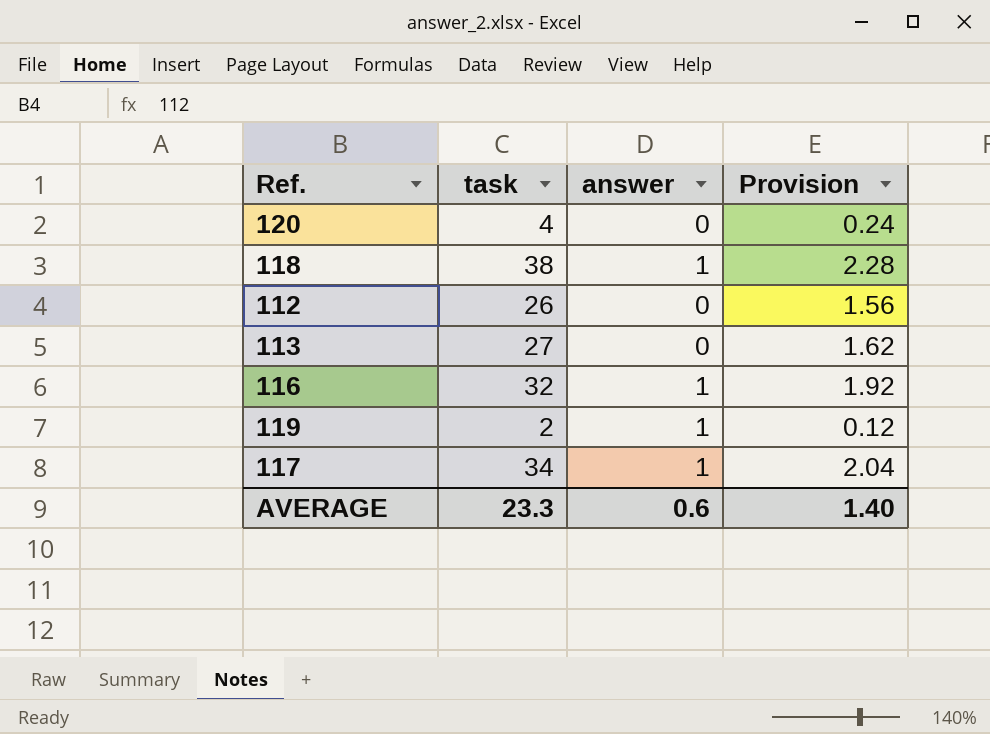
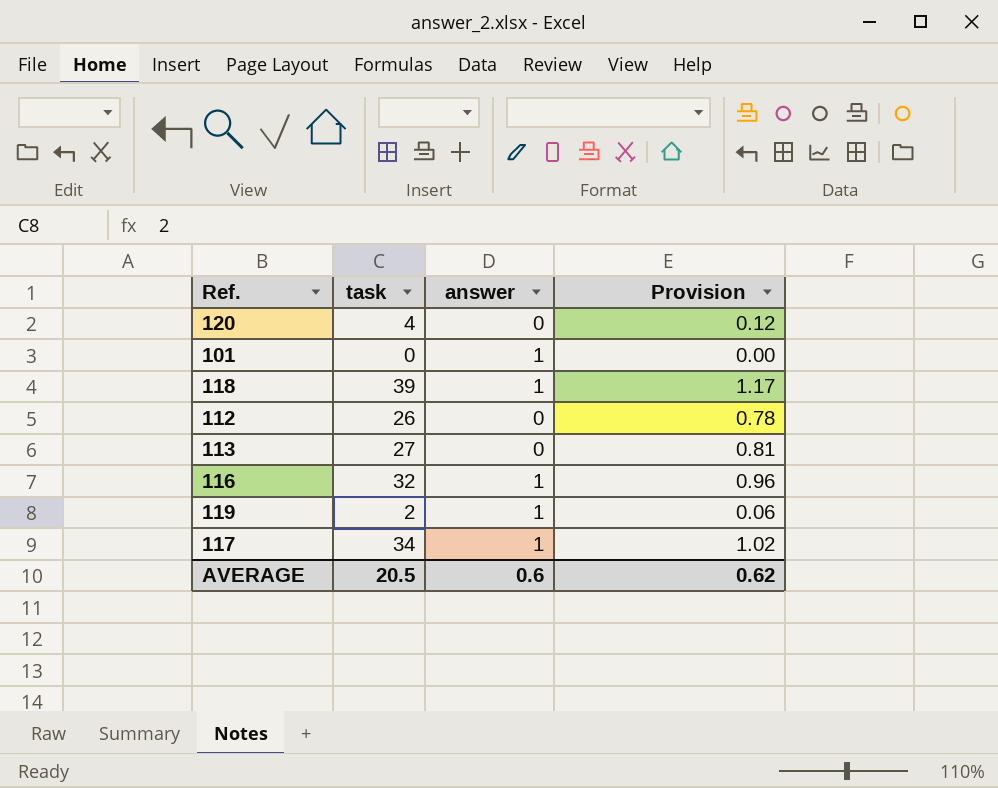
column Provision | formula: [task] * 0.06 -> [task] * 0.03
row 101: none -> 0 | 1 | 0.00
118 | task: 38 -> 39
AVERAGE | task: 23.3 -> 20.5
AVERAGE | Provision: 1.40 -> 0.62

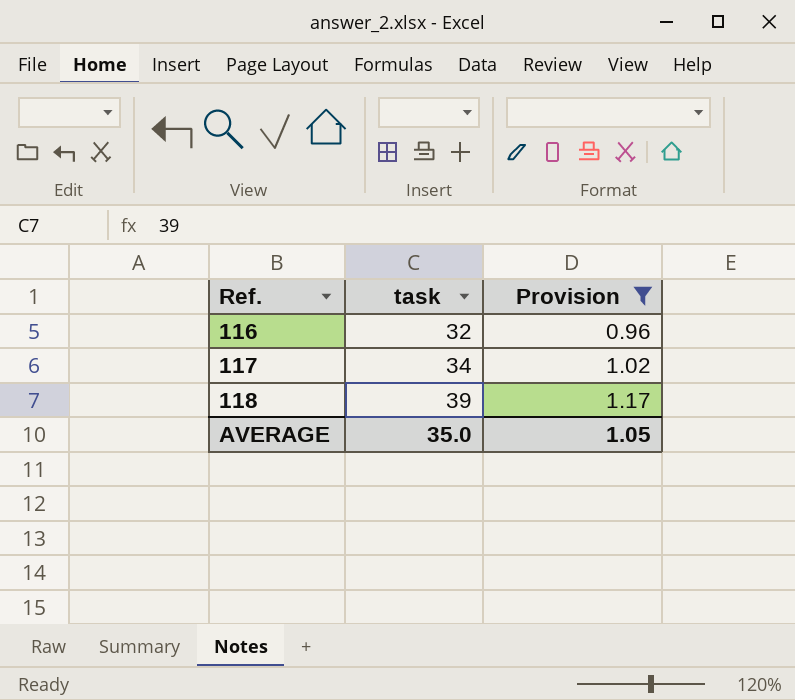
filter: none -> Provision >= 0.96
row order: none -> Ref. ascending
column answer | position: 3 -> none
AVERAGE | task: 20.5 -> 35.0
AVERAGE | Provision: 0.62 -> 1.05

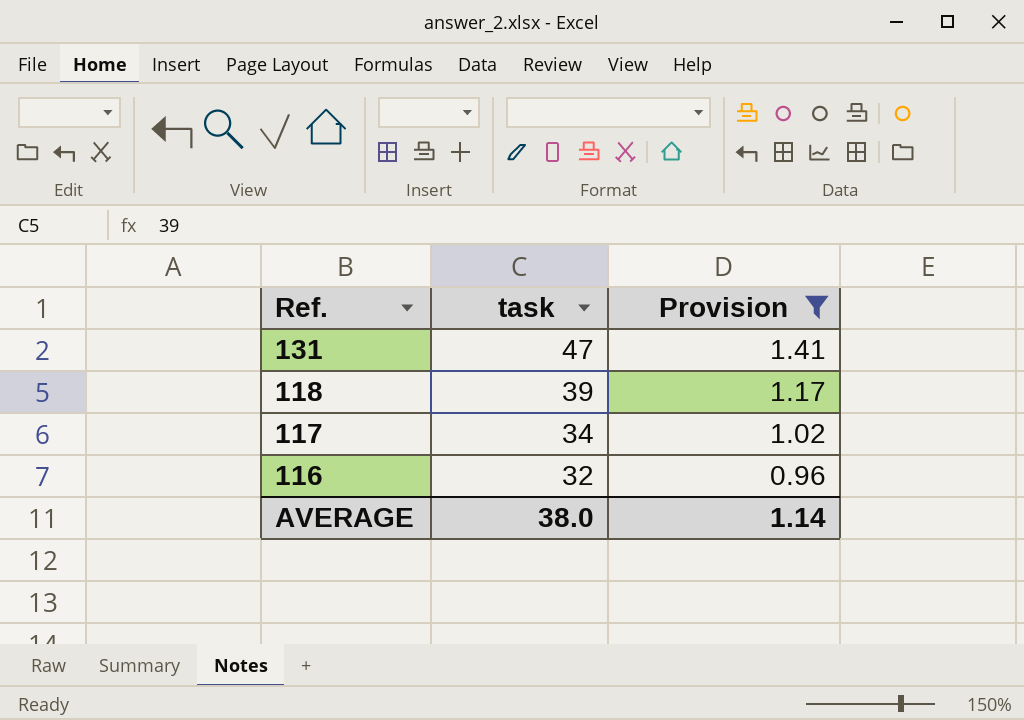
row order: Ref. ascending -> Ref. descending
row 131: none -> 47 | 1.41
AVERAGE | task: 35.0 -> 38.0
AVERAGE | Provision: 1.05 -> 1.14

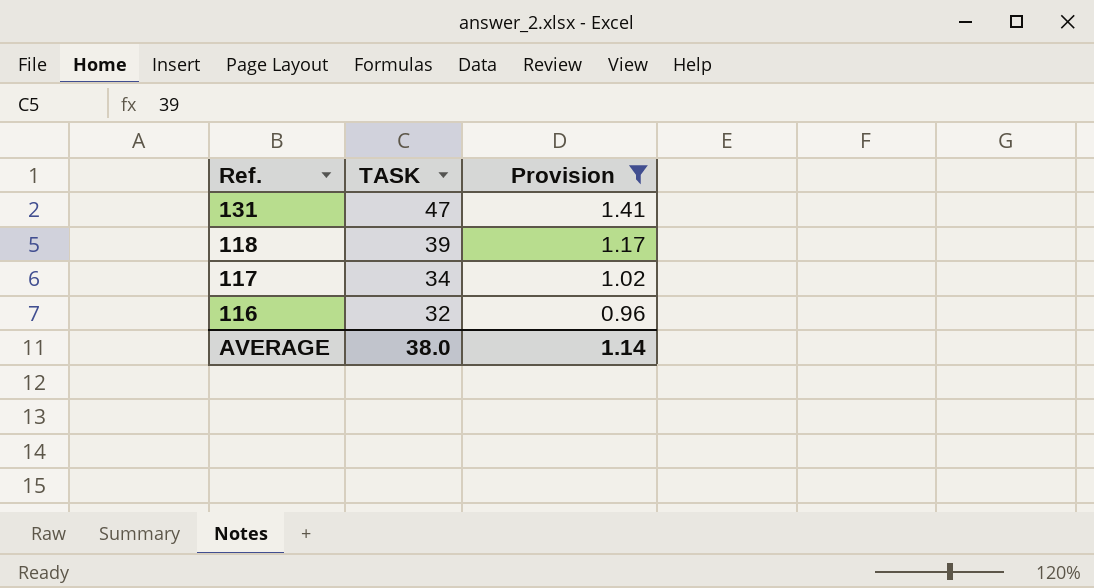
column name: task -> TASK

